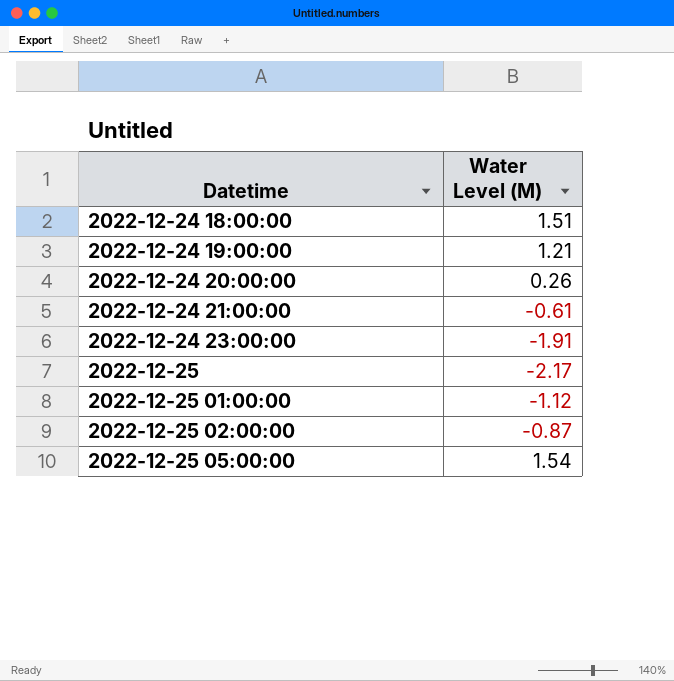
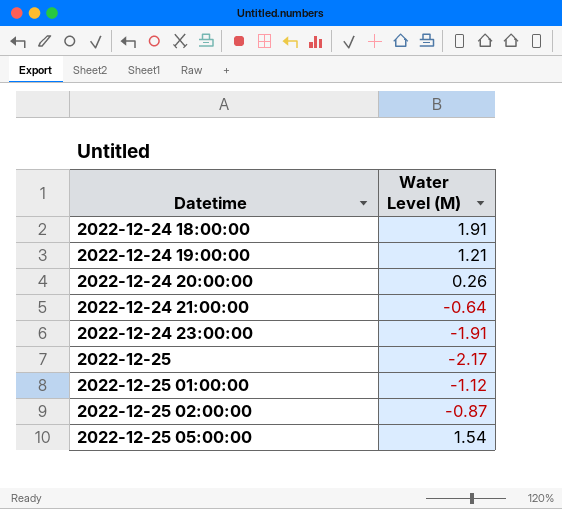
2022-12-24 18:00:00 | Water Level (M): 1.51 -> 1.91
2022-12-24 21:00:00 | Water Level (M): -0.61 -> -0.64

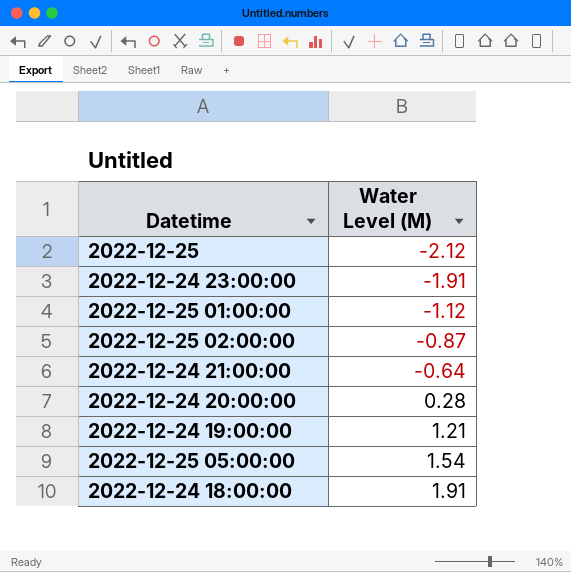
row order: Datetime ascending -> Water Level (M) ascending
2022-12-25 | Water Level (M): -2.17 -> -2.12
2022-12-24 20:00:00 | Water Level (M): 0.26 -> 0.28

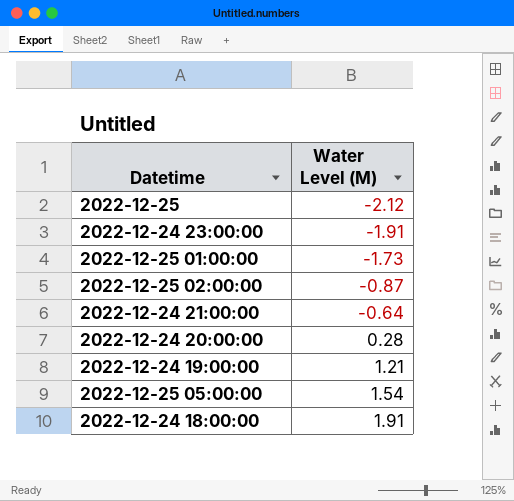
2022-12-25 01:00:00 | Water Level (M): -1.12 -> -1.73

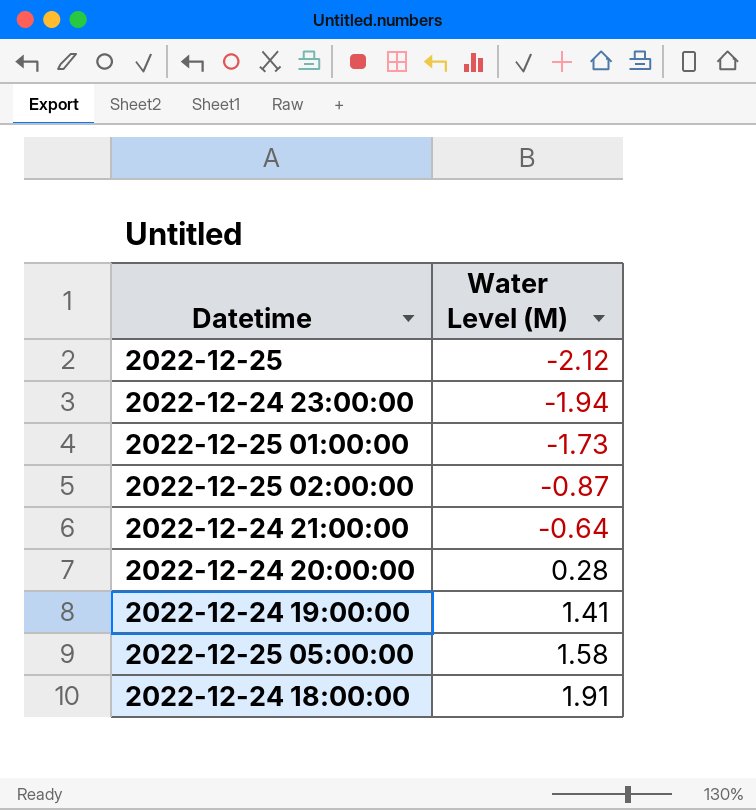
2022-12-24 23:00:00 | Water Level (M): -1.91 -> -1.94
2022-12-24 19:00:00 | Water Level (M): 1.21 -> 1.41
2022-12-25 05:00:00 | Water Level (M): 1.54 -> 1.58

